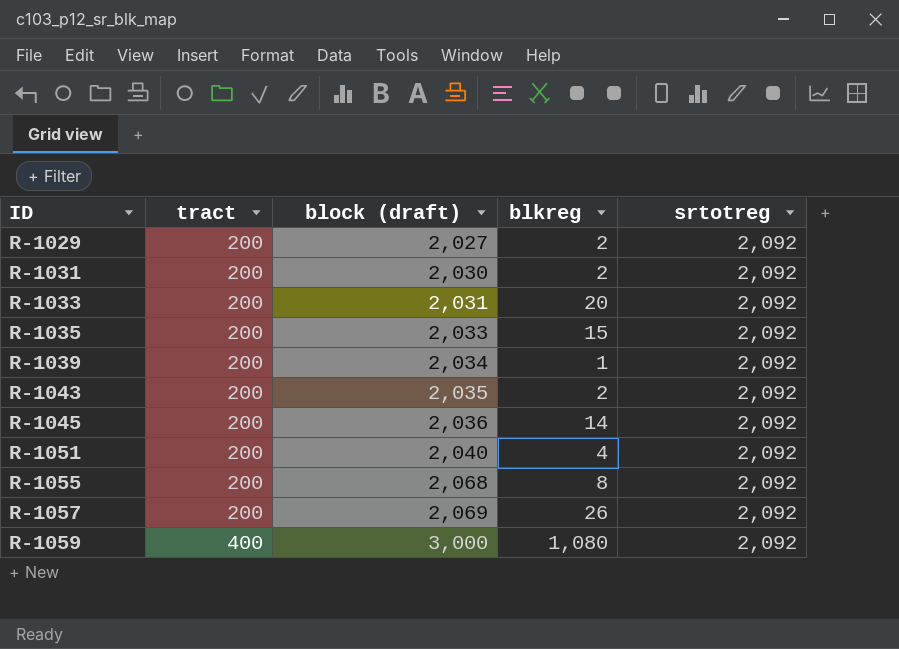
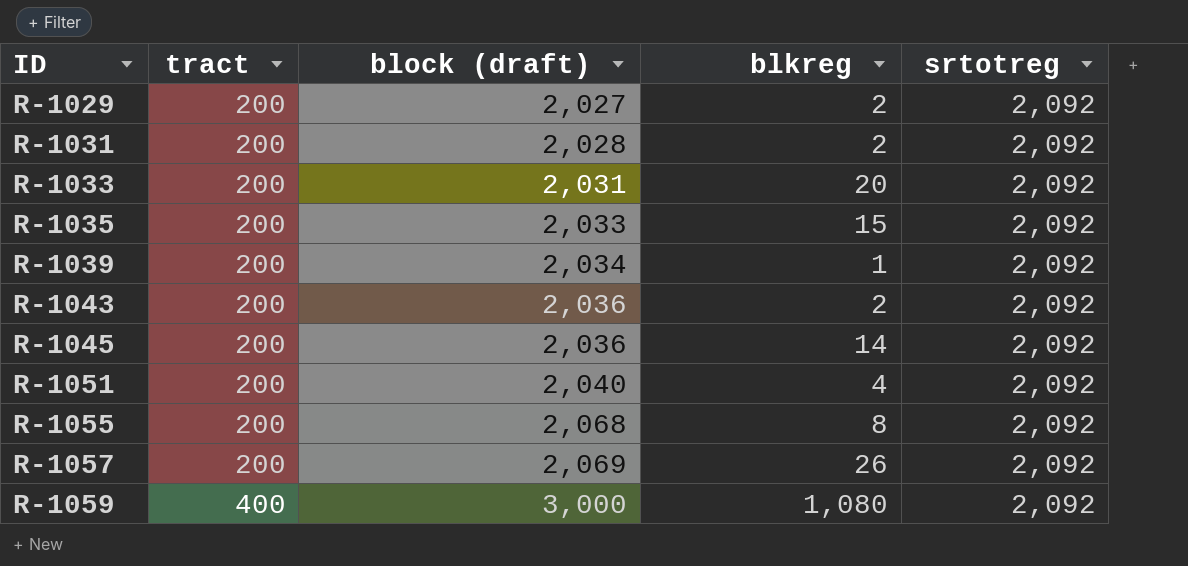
R-1031 | block (draft): 2,030 -> 2,028
R-1043 | block (draft): 2,035 -> 2,036

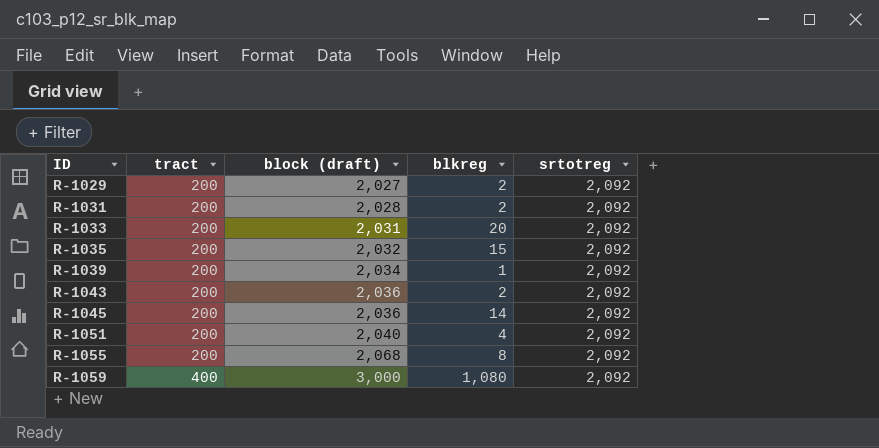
row R-1057: 200 | 2,069 | 26 | 2,092 -> none
R-1035 | block (draft): 2,033 -> 2,032

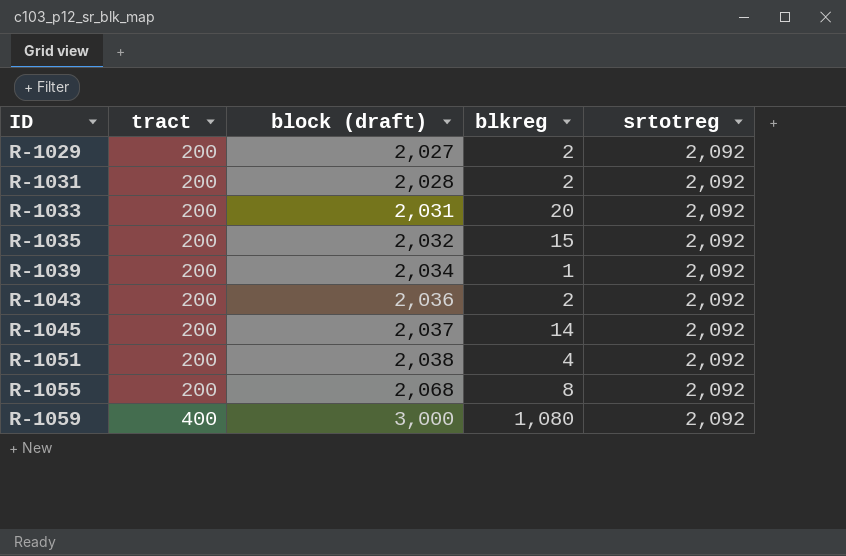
R-1045 | block (draft): 2,036 -> 2,037
R-1051 | block (draft): 2,040 -> 2,038

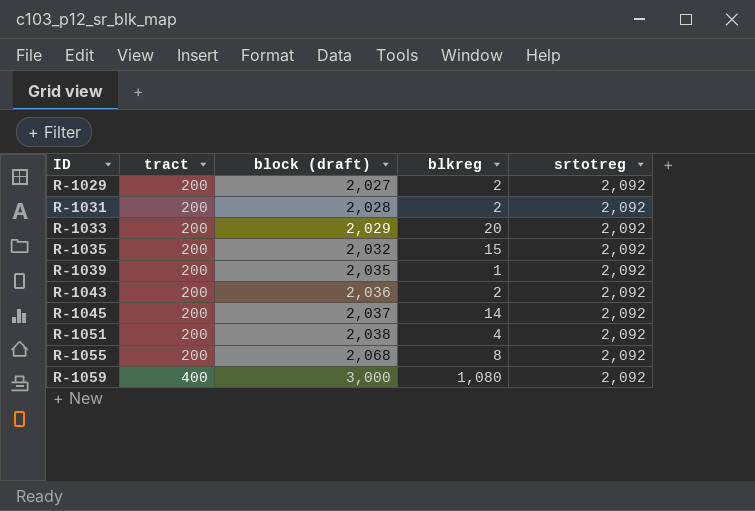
R-1033 | block (draft): 2,031 -> 2,029
R-1039 | block (draft): 2,034 -> 2,035

